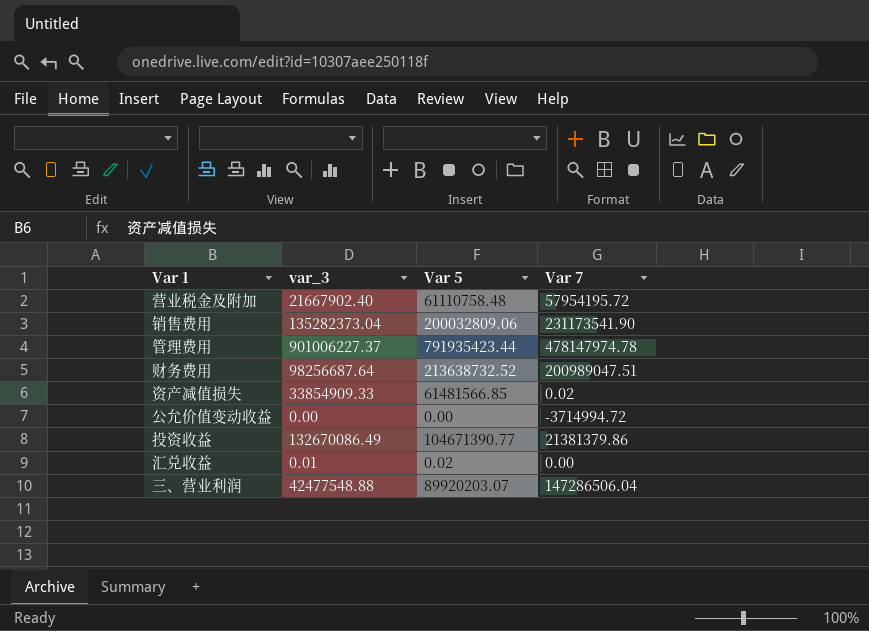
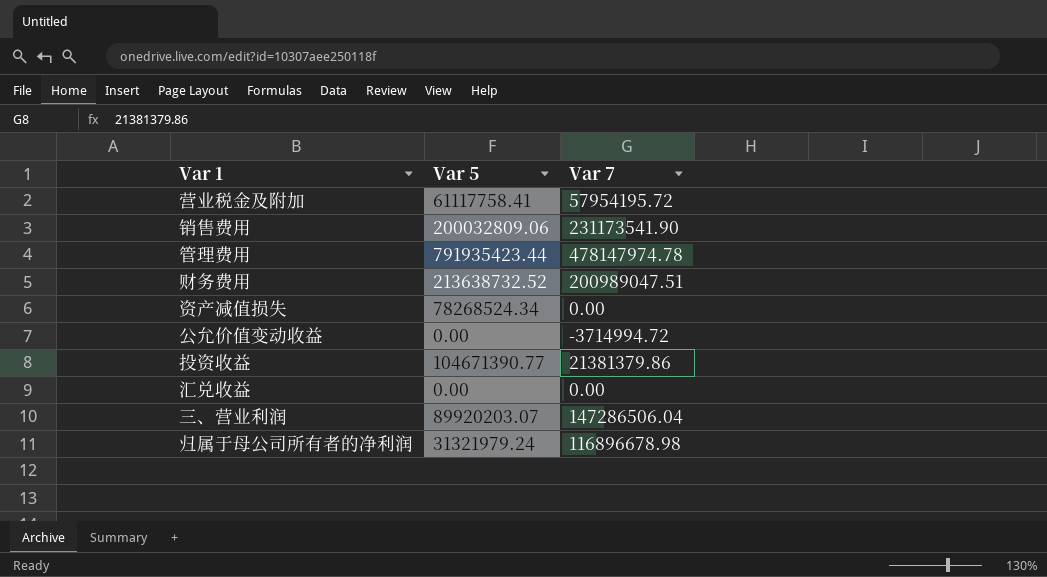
column var_3 | position: 2 -> none
营业税金及附加 | Var 5: 61110758.48 -> 61117758.41
资产减值损失 | Var 5: 61481566.85 -> 78268524.34
资产减值损失 | Var 7: 0.02 -> 0.00
汇兑收益 | Var 5: 0.02 -> 0.00
row 归属于母公司所有者的净利润: none -> 31321979.24 | 116896678.98

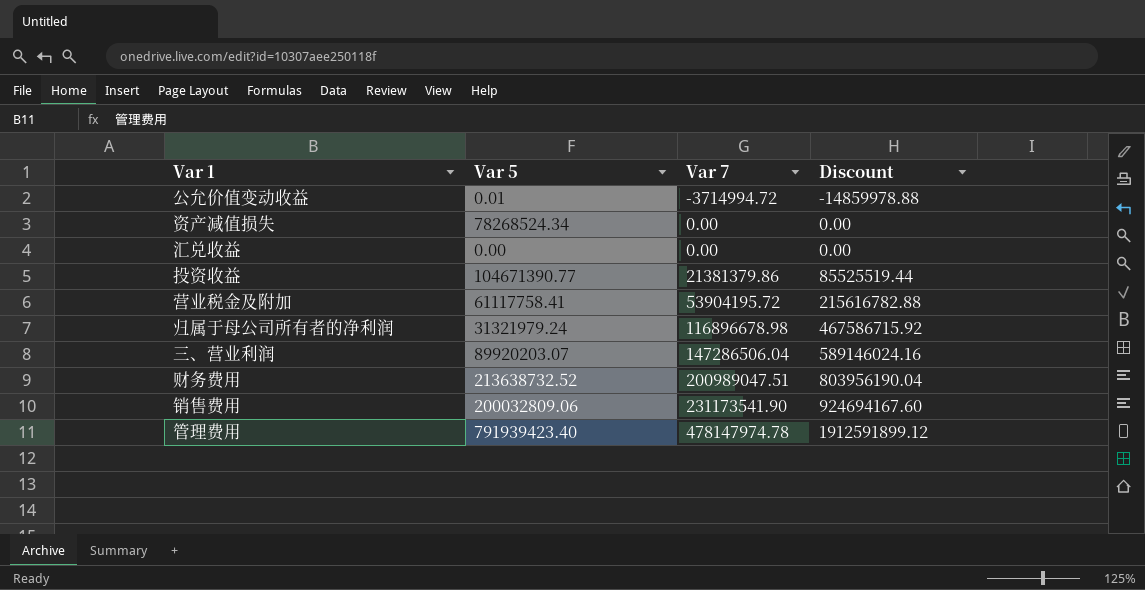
row order: none -> Var 7 ascending
column Discount | formula: none -> [Var 7] * 4
公允价值变动收益 | Var 5: 0.00 -> 0.01
营业税金及附加 | Var 7: 57954195.72 -> 53904195.72
管理费用 | Var 5: 791935423.44 -> 791939423.40

